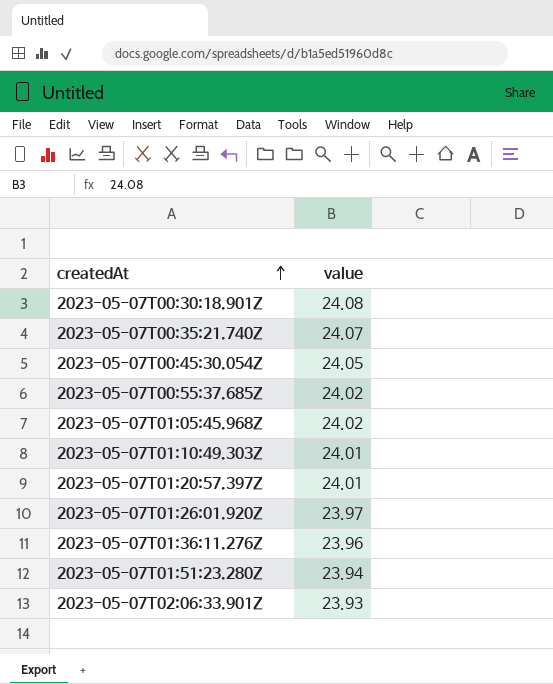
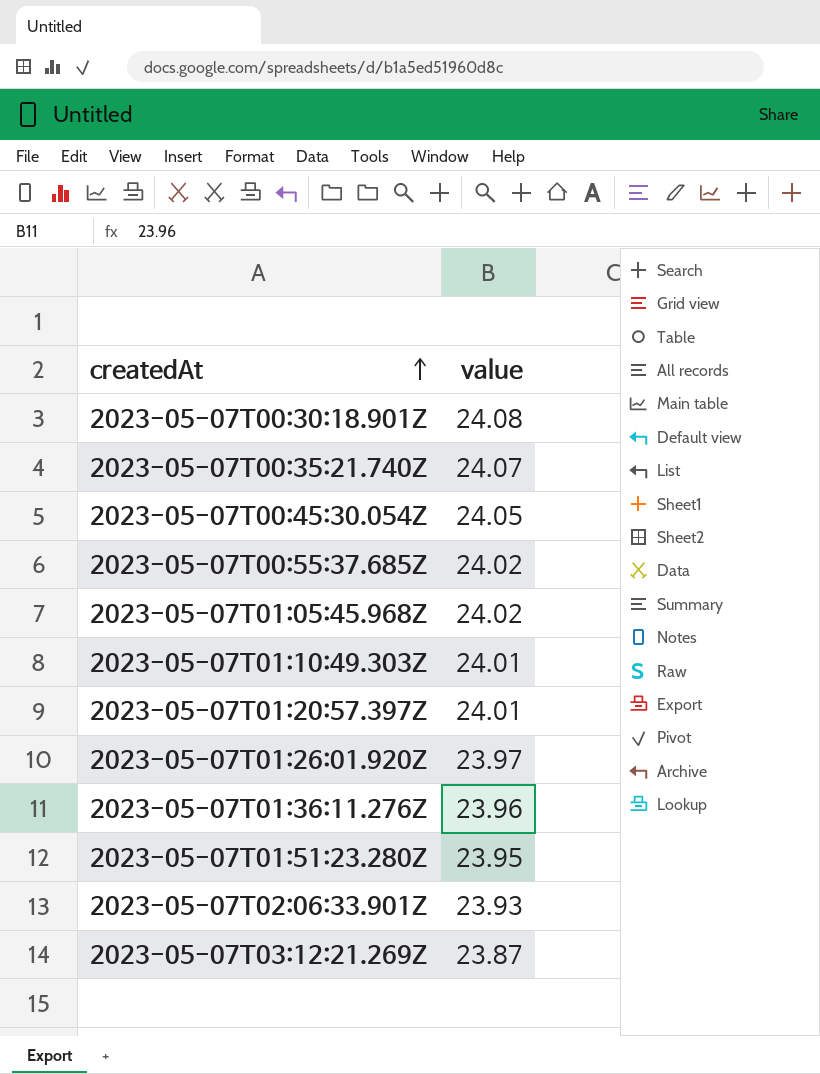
2023-05-07T01:51:23.280Z | value: 23.94 -> 23.95
row 2023-05-07T03:12:21.269Z: none -> 23.87

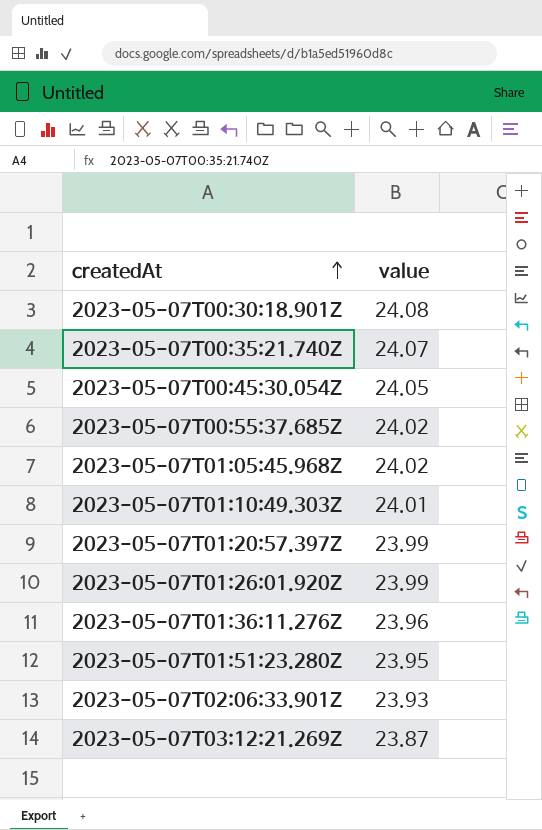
2023-05-07T01:20:57.397Z | value: 24.01 -> 23.99
2023-05-07T01:26:01.920Z | value: 23.97 -> 23.99

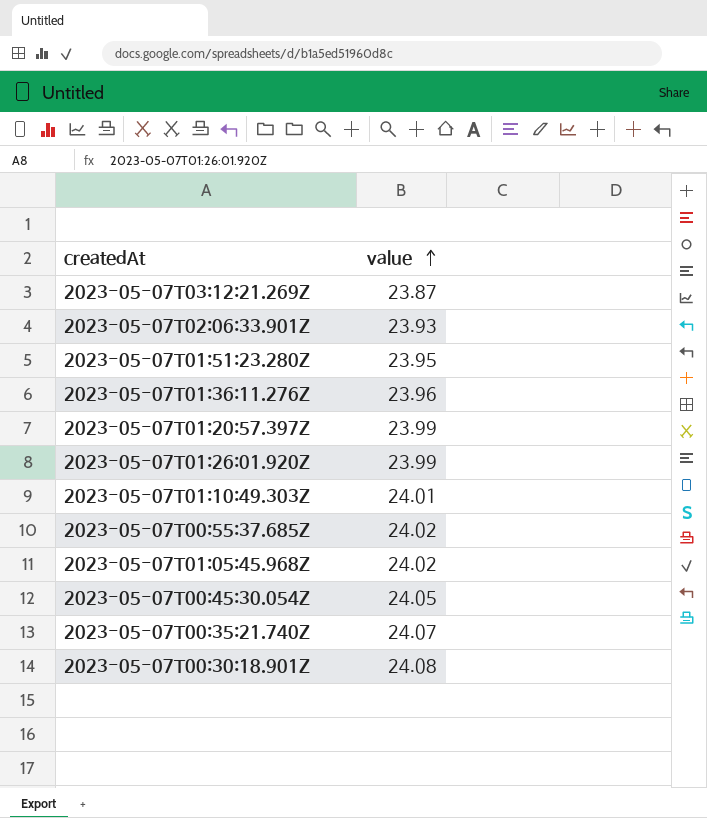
row order: createdAt ascending -> value ascending

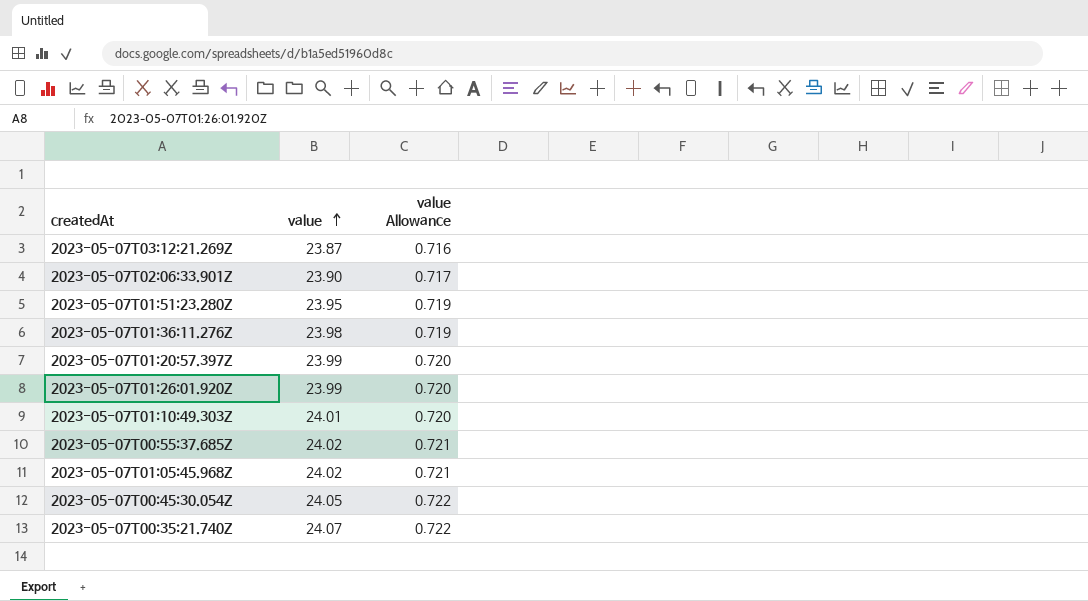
column value Allowance | formula: none -> [value] * 0.03
row 2023-05-07T00:30:18.901Z: 24.08 -> none
2023-05-07T02:06:33.901Z | value: 23.93 -> 23.90
2023-05-07T01:36:11.276Z | value: 23.96 -> 23.98

